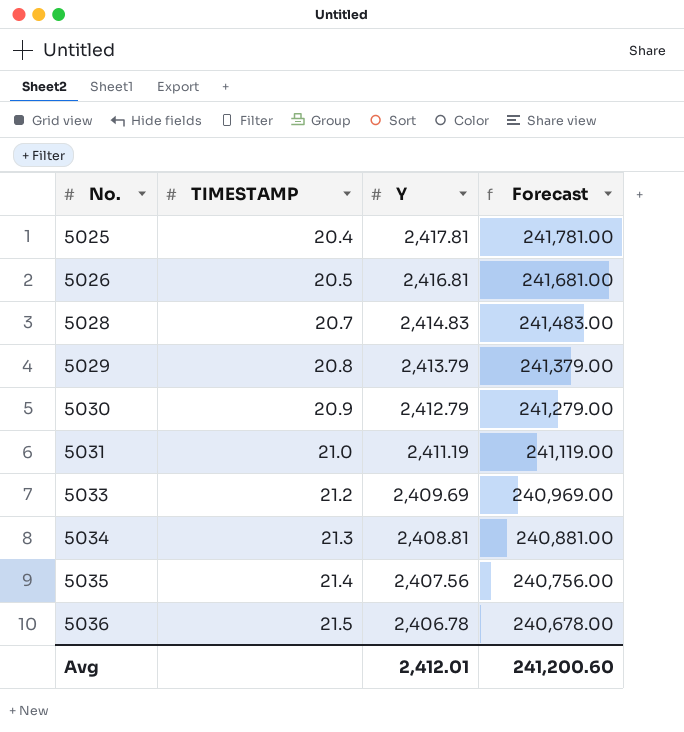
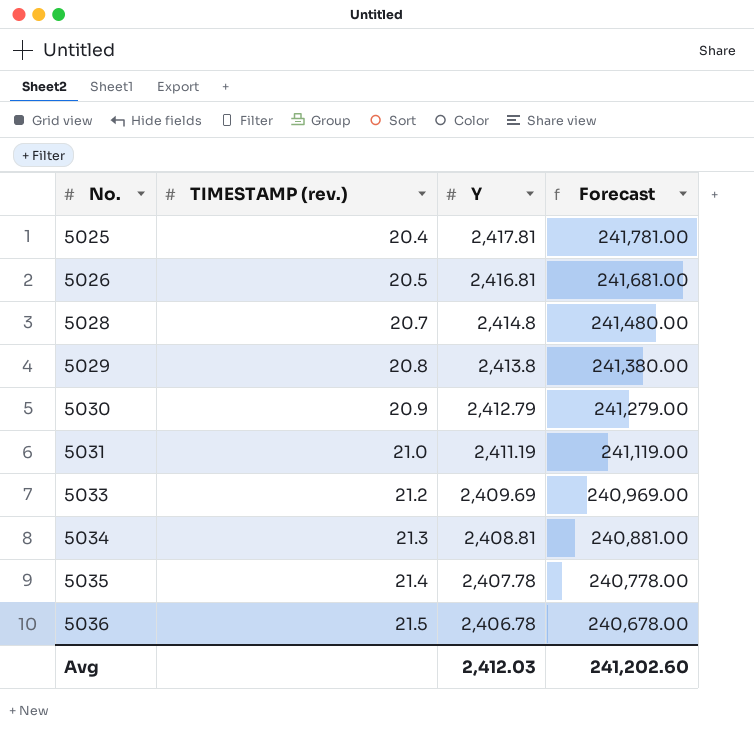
column name: TIMESTAMP -> TIMESTAMP (rev.)
5028 | Y: 2,414.83 -> 2,414.8
5028 | Forecast: 241,483.00 -> 241,480.00
5029 | Y: 2,413.79 -> 2,413.8
5029 | Forecast: 241,379.00 -> 241,380.00
5035 | Y: 2,407.56 -> 2,407.78
5035 | Forecast: 240,756.00 -> 240,778.00
Avg | Y: 2,412.01 -> 2,412.03
Avg | Forecast: 241,200.60 -> 241,202.60

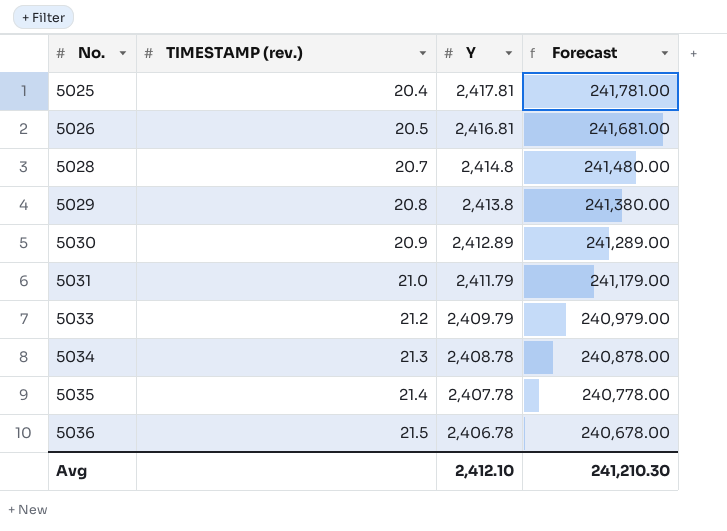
5030 | Y: 2,412.79 -> 2,412.89
5030 | Forecast: 241,279.00 -> 241,289.00
5031 | Y: 2,411.19 -> 2,411.79
5031 | Forecast: 241,119.00 -> 241,179.00
5033 | Y: 2,409.69 -> 2,409.79
5033 | Forecast: 240,969.00 -> 240,979.00
5034 | Y: 2,408.81 -> 2,408.78
5034 | Forecast: 240,881.00 -> 240,878.00
Avg | Y: 2,412.03 -> 2,412.10
Avg | Forecast: 241,202.60 -> 241,210.30

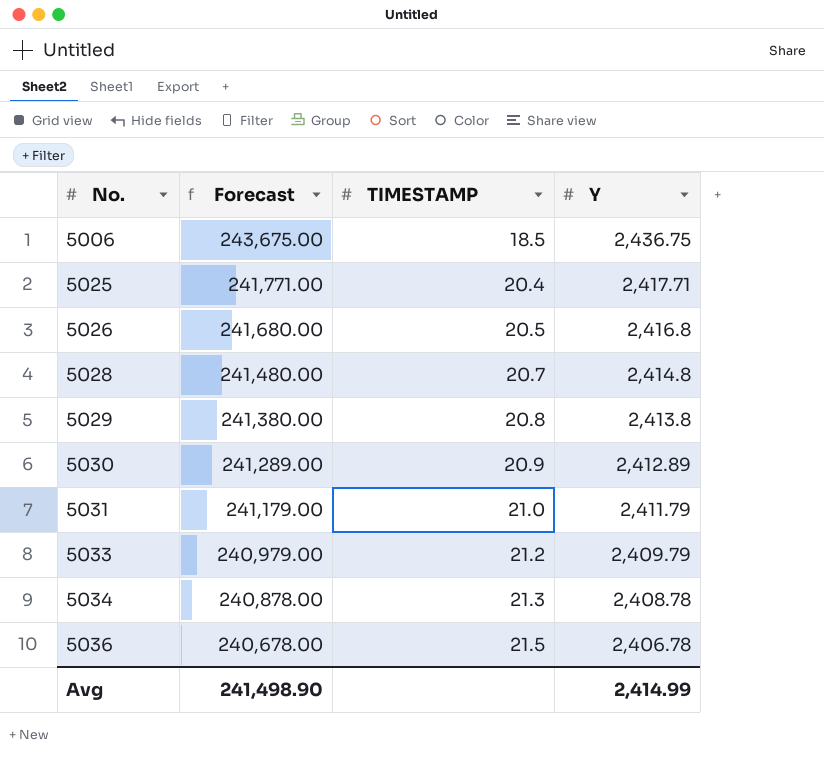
column Forecast | position: 4 -> 2
column name: TIMESTAMP (rev.) -> TIMESTAMP
row 5035: 21.4 | 2,407.78 | 240,778.00 -> none
row 5006: none -> 243,675.00 | 18.5 | 2,436.75
5025 | Forecast: 241,781.00 -> 241,771.00
5025 | Y: 2,417.81 -> 2,417.71
5026 | Forecast: 241,681.00 -> 241,680.00
5026 | Y: 2,416.81 -> 2,416.8
Avg | Forecast: 241,210.30 -> 241,498.90
Avg | Y: 2,412.10 -> 2,414.99

